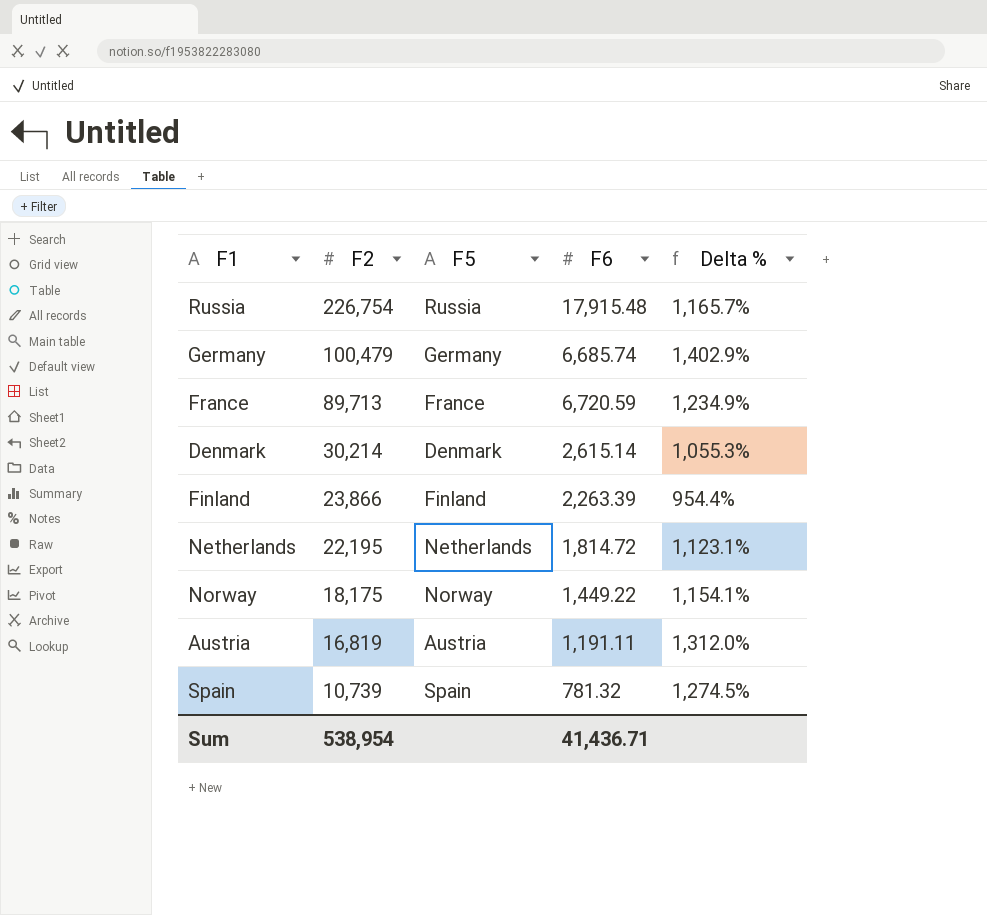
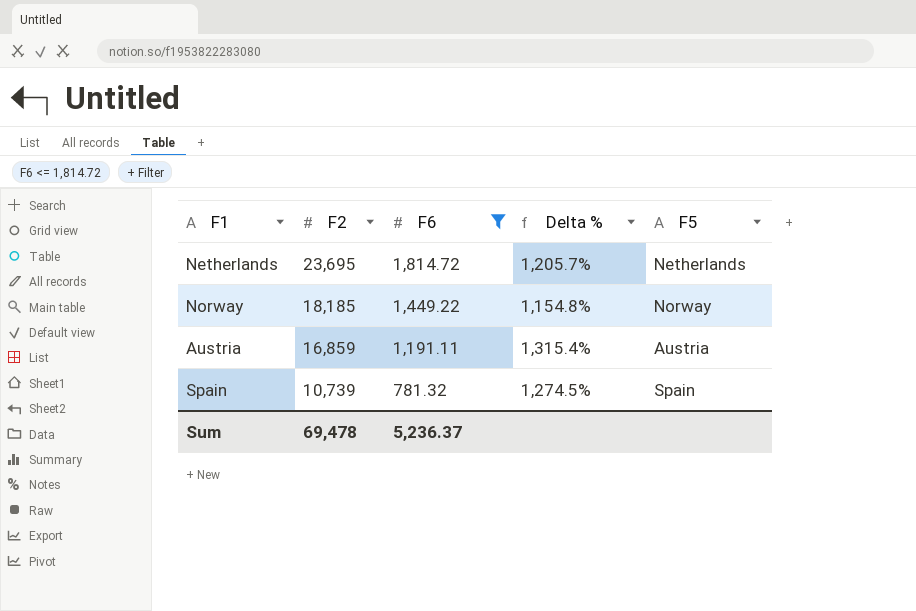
filter: none -> F6 <= 1,814.72
column F5 | position: 3 -> 5
Netherlands | F2: 22,195 -> 23,695
Netherlands | Delta %: 1,123.1% -> 1,205.7%
Norway | F2: 18,175 -> 18,185
Norway | Delta %: 1,154.1% -> 1,154.8%
Austria | F2: 16,819 -> 16,859
Austria | Delta %: 1,312.0% -> 1,315.4%
Sum | F2: 538,954 -> 69,478
Sum | F6: 41,436.71 -> 5,236.37

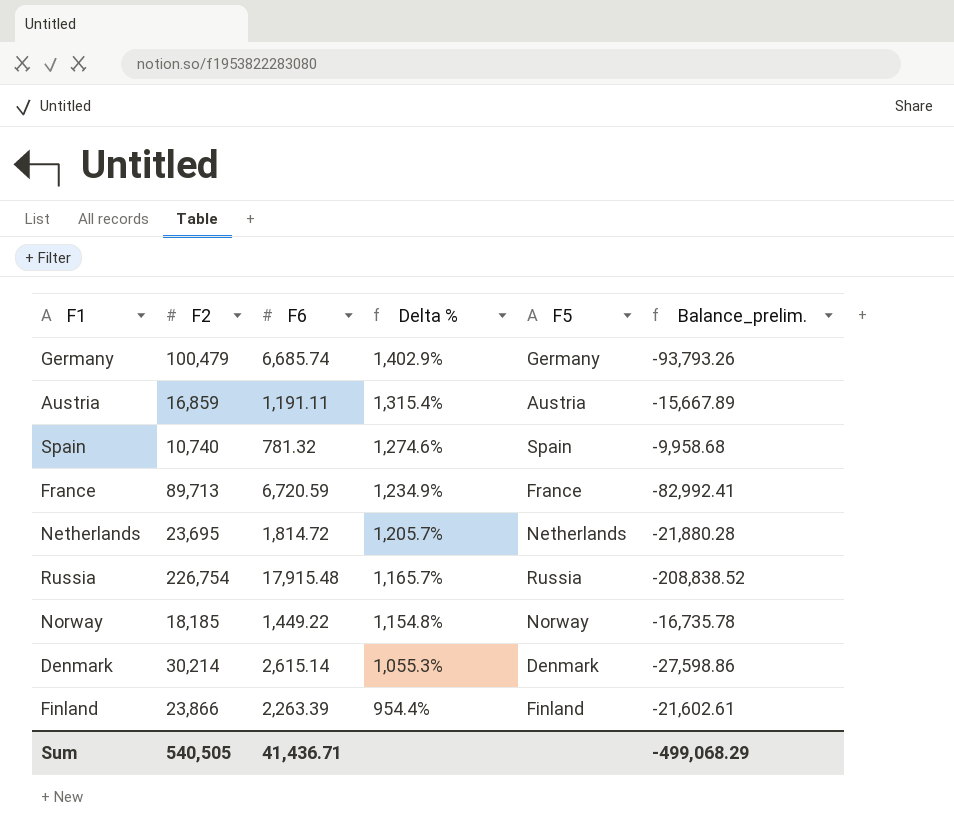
filter: F6 <= 1,814.72 -> none
row order: F2 descending -> Delta % descending
column Balance_prelim. | formula: none -> [F6] - [F2]
Spain | F2: 10,739 -> 10,740
Spain | Delta %: 1,274.5% -> 1,274.6%
Sum | F2: 69,478 -> 540,505
Sum | F6: 5,236.37 -> 41,436.71

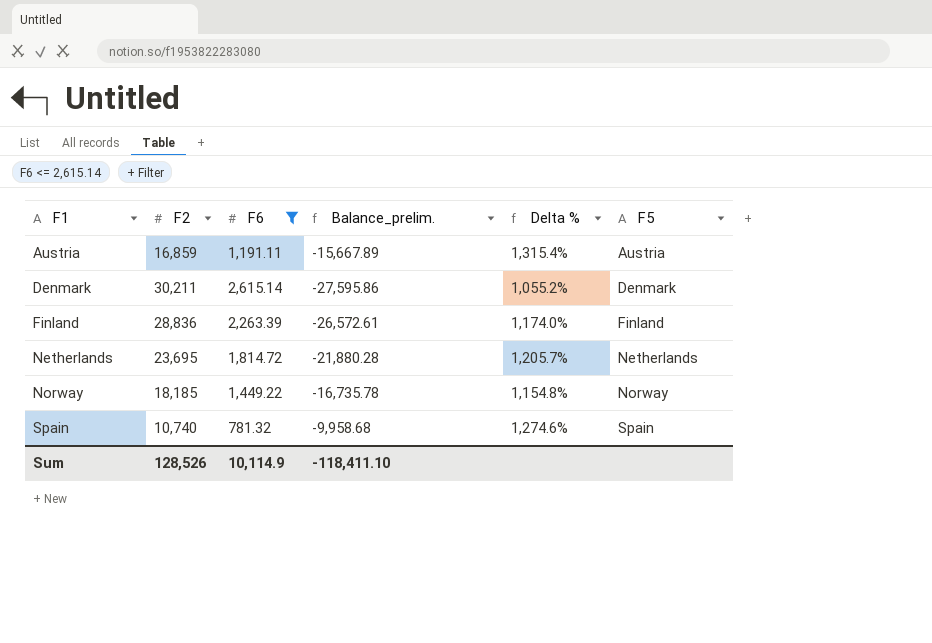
filter: none -> F6 <= 2,615.14
row order: Delta % descending -> F1 ascending
column Balance_prelim. | position: 6 -> 4
Denmark | F2: 30,214 -> 30,211
Denmark | Balance_prelim.: -27,598.86 -> -27,595.86
Denmark | Delta %: 1,055.3% -> 1,055.2%
Finland | F2: 23,866 -> 28,836
Finland | Balance_prelim.: -21,602.61 -> -26,572.61
Finland | Delta %: 954.4% -> 1,174.0%
Sum | F2: 540,505 -> 128,526
Sum | F6: 41,436.71 -> 10,114.9
Sum | Balance_prelim.: -499,068.29 -> -118,411.10

